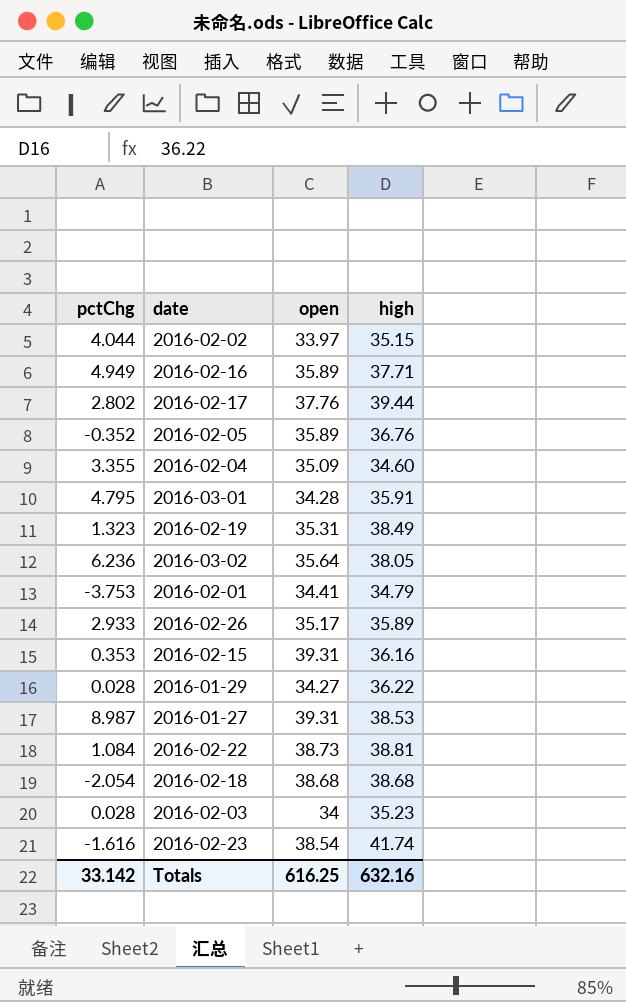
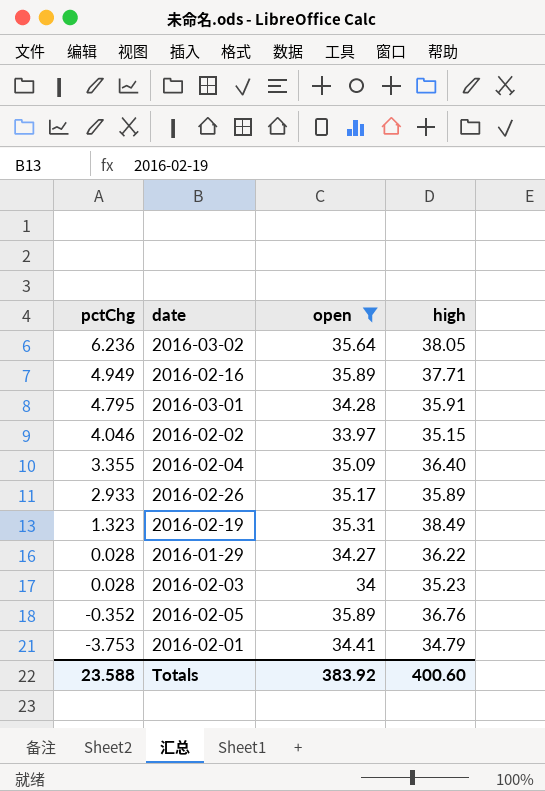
filter: none -> open <= 35.89
row order: none -> pctChg descending
2016-02-02 | pctChg: 4.044 -> 4.046
2016-02-04 | high: 34.60 -> 36.40
Totals | pctChg: 33.142 -> 23.588
Totals | open: 616.25 -> 383.92
Totals | high: 632.16 -> 400.60

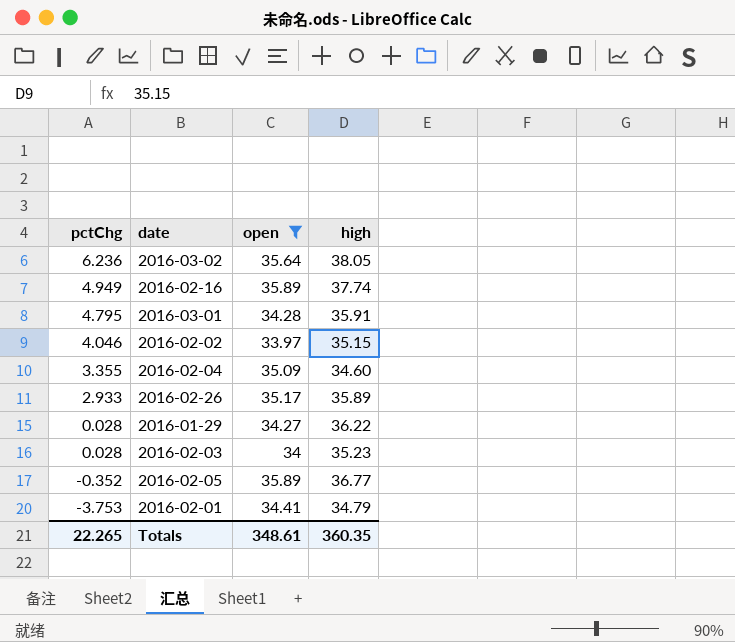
row 2016-02-19: 1.323 | 35.31 | 38.49 -> none
2016-02-16 | high: 37.71 -> 37.74
2016-02-04 | high: 36.40 -> 34.60
2016-02-05 | high: 36.76 -> 36.77
Totals | pctChg: 23.588 -> 22.265
Totals | open: 383.92 -> 348.61
Totals | high: 400.60 -> 360.35

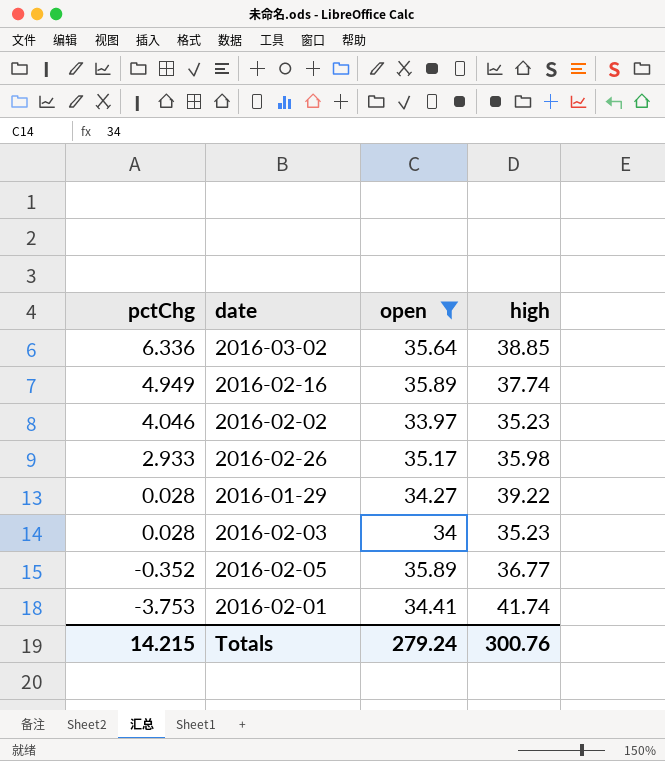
row 2016-03-01: 4.795 | 34.28 | 35.91 -> none
row 2016-02-04: 3.355 | 35.09 | 34.60 -> none
2016-03-02 | pctChg: 6.236 -> 6.336
2016-03-02 | high: 38.05 -> 38.85
2016-02-02 | high: 35.15 -> 35.23
2016-02-26 | high: 35.89 -> 35.98
2016-01-29 | high: 36.22 -> 39.22
2016-02-01 | high: 34.79 -> 41.74
Totals | pctChg: 22.265 -> 14.215
Totals | open: 348.61 -> 279.24
Totals | high: 360.35 -> 300.76

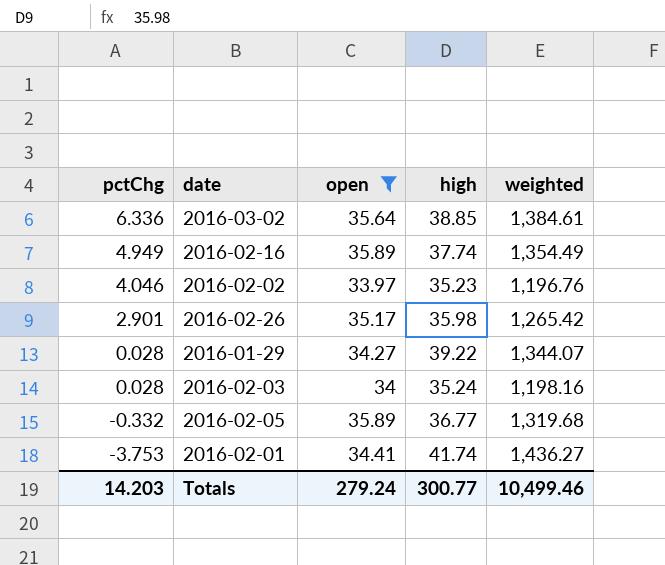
column weighted | formula: none -> [open] * [high]
2016-02-26 | pctChg: 2.933 -> 2.901
2016-02-03 | high: 35.23 -> 35.24
2016-02-05 | pctChg: -0.352 -> -0.332
Totals | pctChg: 14.215 -> 14.203
Totals | high: 300.76 -> 300.77

